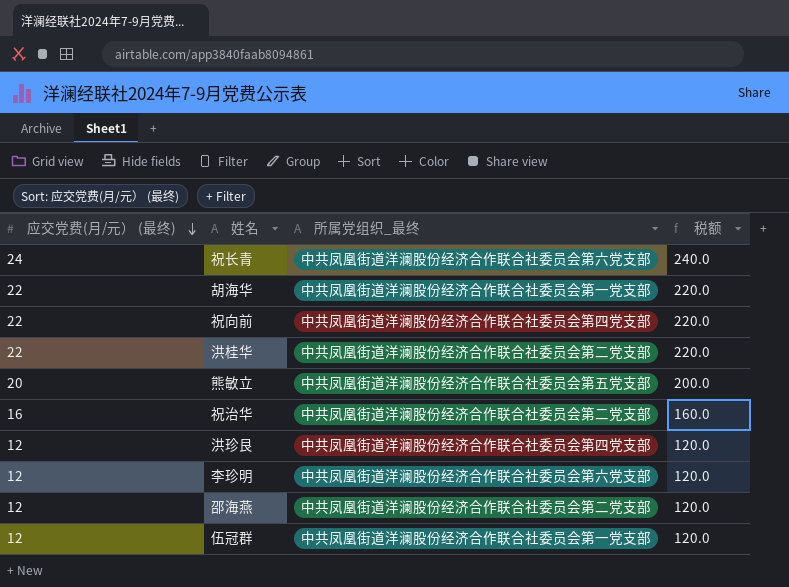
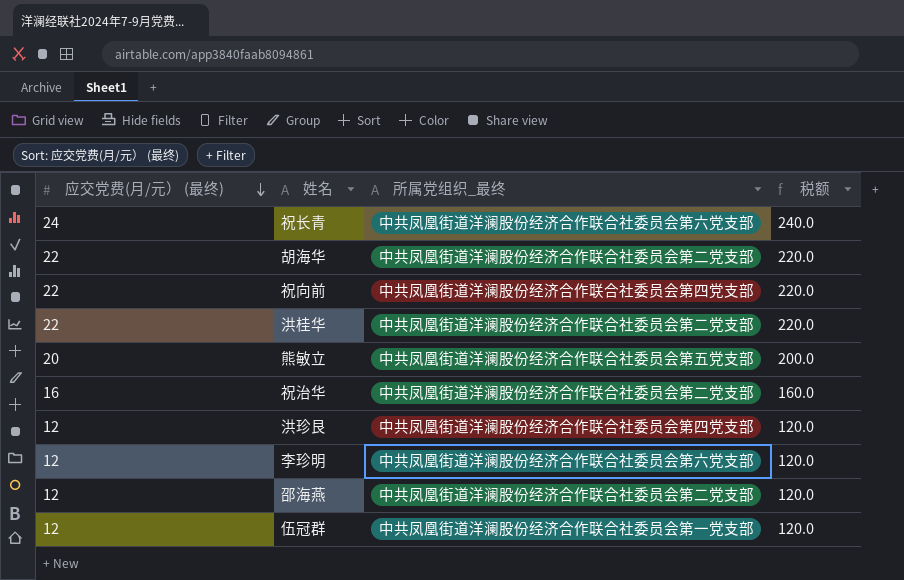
胡海华 | 所属党组织_最终: 中共凤凰街道洋澜股份经济合作联合社委员会第一党支部 -> 中共凤凰街道洋澜股份经济合作联合社委员会第二党支部

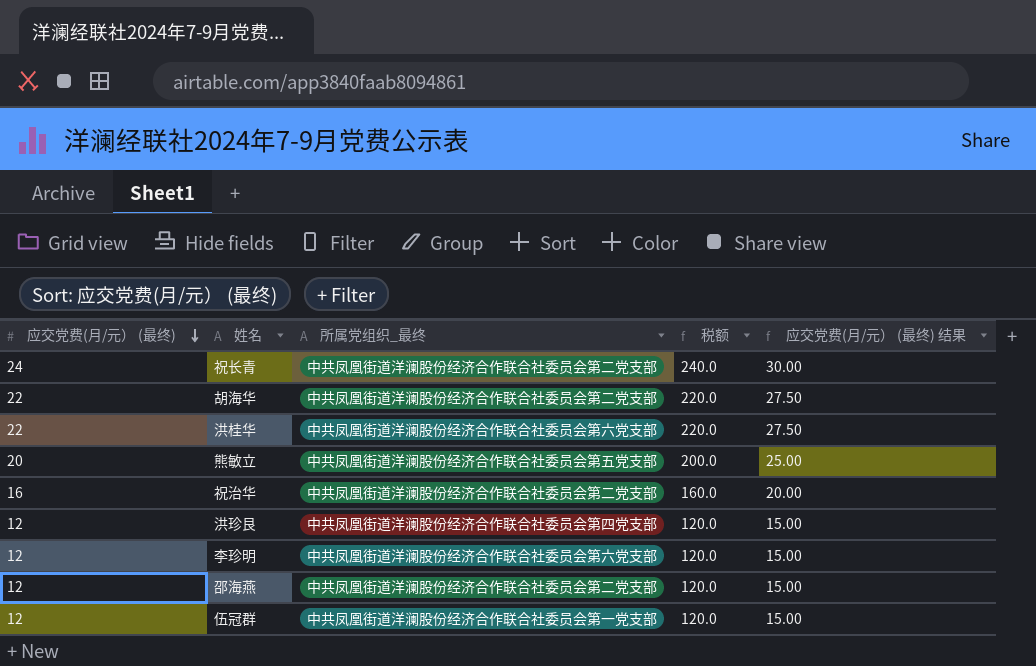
column 应交党费(月/元） (最终) 结果 | formula: none -> [应交党费(月/元） (最终)] * 1.25
row 祝向前: 22 | 中共凤凰街道洋澜股份经济合作联合社委员会第四党支部 | 220.0 -> none
祝长青 | 所属党组织_最终: 中共凤凰街道洋澜股份经济合作联合社委员会第六党支部 -> 中共凤凰街道洋澜股份经济合作联合社委员会第二党支部
洪桂华 | 所属党组织_最终: 中共凤凰街道洋澜股份经济合作联合社委员会第二党支部 -> 中共凤凰街道洋澜股份经济合作联合社委员会第六党支部

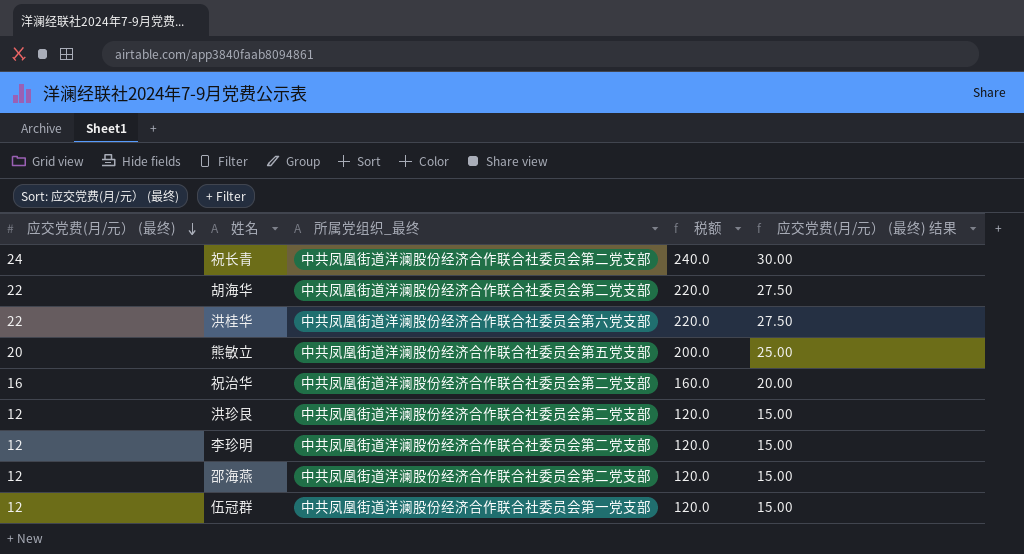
洪珍艮 | 所属党组织_最终: 中共凤凰街道洋澜股份经济合作联合社委员会第四党支部 -> 中共凤凰街道洋澜股份经济合作联合社委员会第二党支部
李珍明 | 所属党组织_最终: 中共凤凰街道洋澜股份经济合作联合社委员会第六党支部 -> 中共凤凰街道洋澜股份经济合作联合社委员会第二党支部

